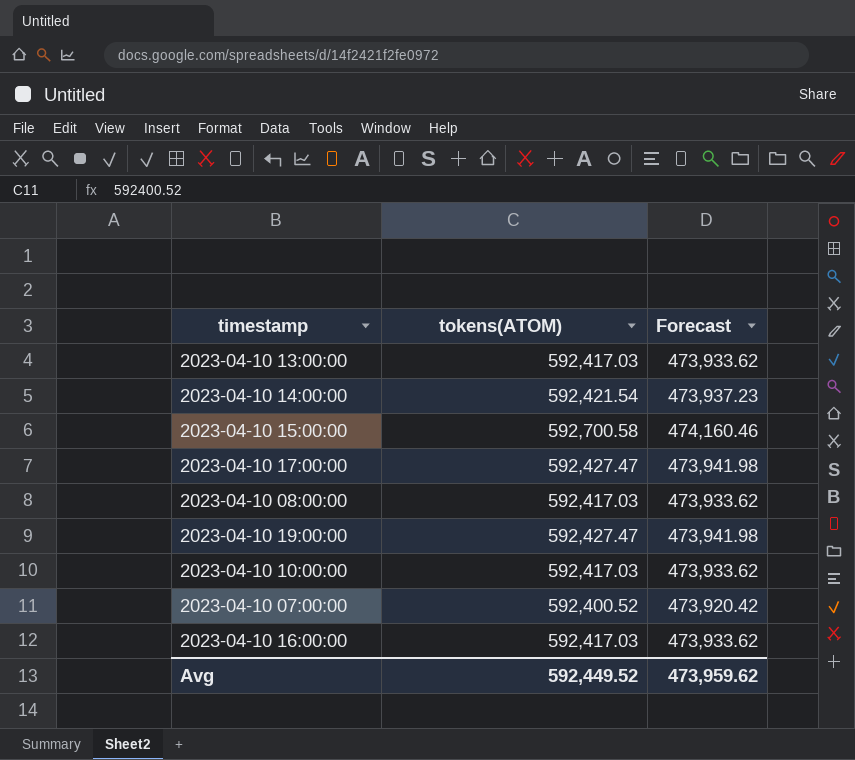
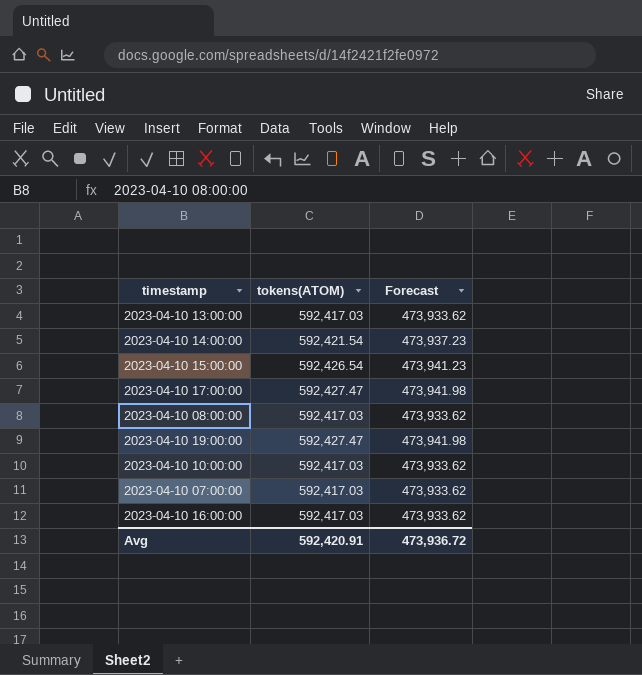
2023-04-10 15:00:00 | tokens(ATOM): 592,700.58 -> 592,426.54
2023-04-10 15:00:00 | Forecast: 474,160.46 -> 473,941.23
2023-04-10 07:00:00 | tokens(ATOM): 592,400.52 -> 592,417.03
2023-04-10 07:00:00 | Forecast: 473,920.42 -> 473,933.62
Avg | tokens(ATOM): 592,449.52 -> 592,420.91
Avg | Forecast: 473,959.62 -> 473,936.72

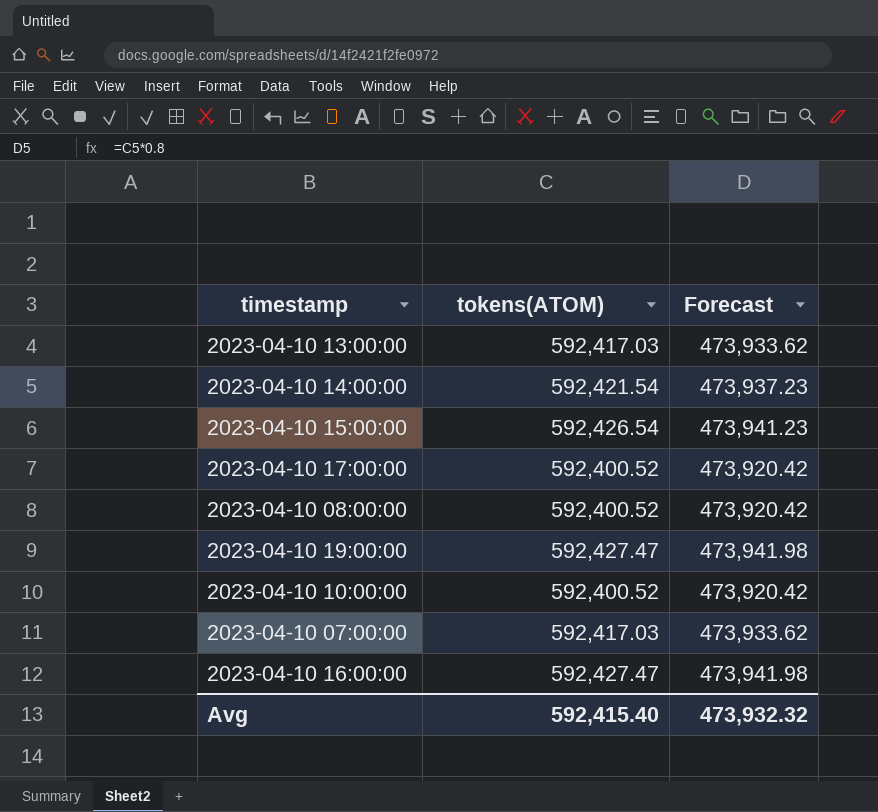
2023-04-10 17:00:00 | tokens(ATOM): 592,427.47 -> 592,400.52
2023-04-10 17:00:00 | Forecast: 473,941.98 -> 473,920.42
2023-04-10 08:00:00 | tokens(ATOM): 592,417.03 -> 592,400.52
2023-04-10 08:00:00 | Forecast: 473,933.62 -> 473,920.42
2023-04-10 10:00:00 | tokens(ATOM): 592,417.03 -> 592,400.52
2023-04-10 10:00:00 | Forecast: 473,933.62 -> 473,920.42
2023-04-10 16:00:00 | tokens(ATOM): 592,417.03 -> 592,427.47
2023-04-10 16:00:00 | Forecast: 473,933.62 -> 473,941.98
Avg | tokens(ATOM): 592,420.91 -> 592,415.40
Avg | Forecast: 473,936.72 -> 473,932.32

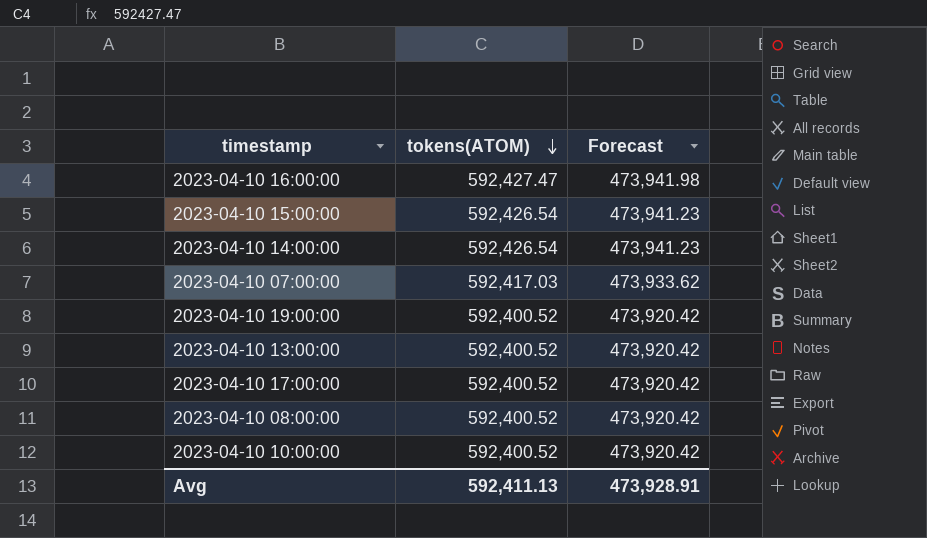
row order: none -> tokens(ATOM) descending
2023-04-10 14:00:00 | tokens(ATOM): 592,421.54 -> 592,426.54
2023-04-10 14:00:00 | Forecast: 473,937.23 -> 473,941.23
2023-04-10 19:00:00 | tokens(ATOM): 592,427.47 -> 592,400.52
2023-04-10 19:00:00 | Forecast: 473,941.98 -> 473,920.42
2023-04-10 13:00:00 | tokens(ATOM): 592,417.03 -> 592,400.52
2023-04-10 13:00:00 | Forecast: 473,933.62 -> 473,920.42
Avg | tokens(ATOM): 592,415.40 -> 592,411.13
Avg | Forecast: 473,932.32 -> 473,928.91

